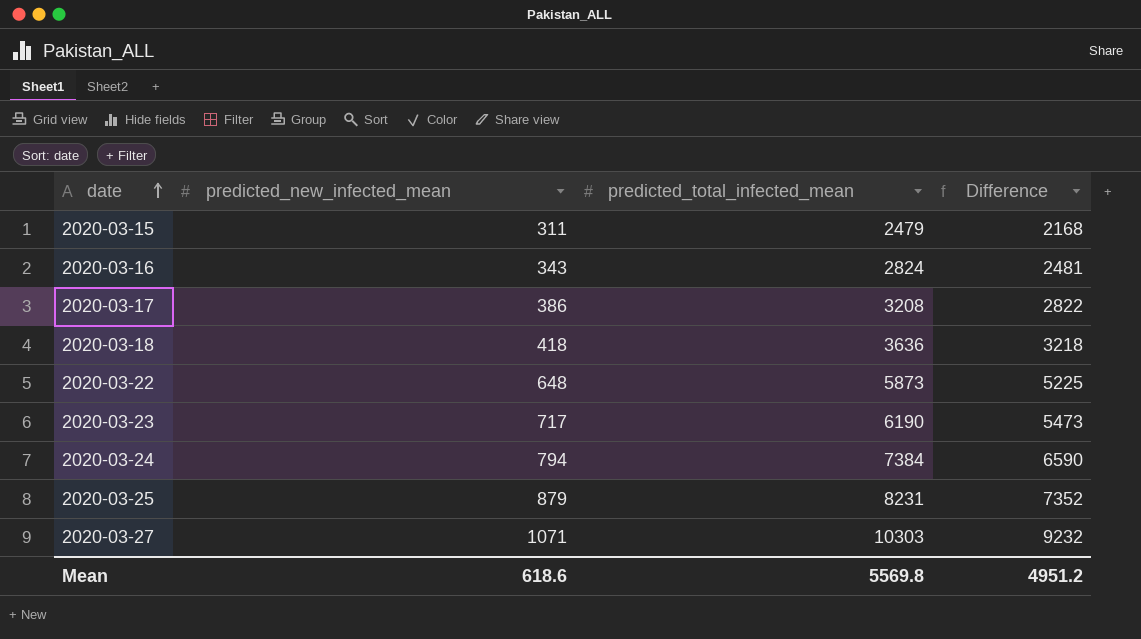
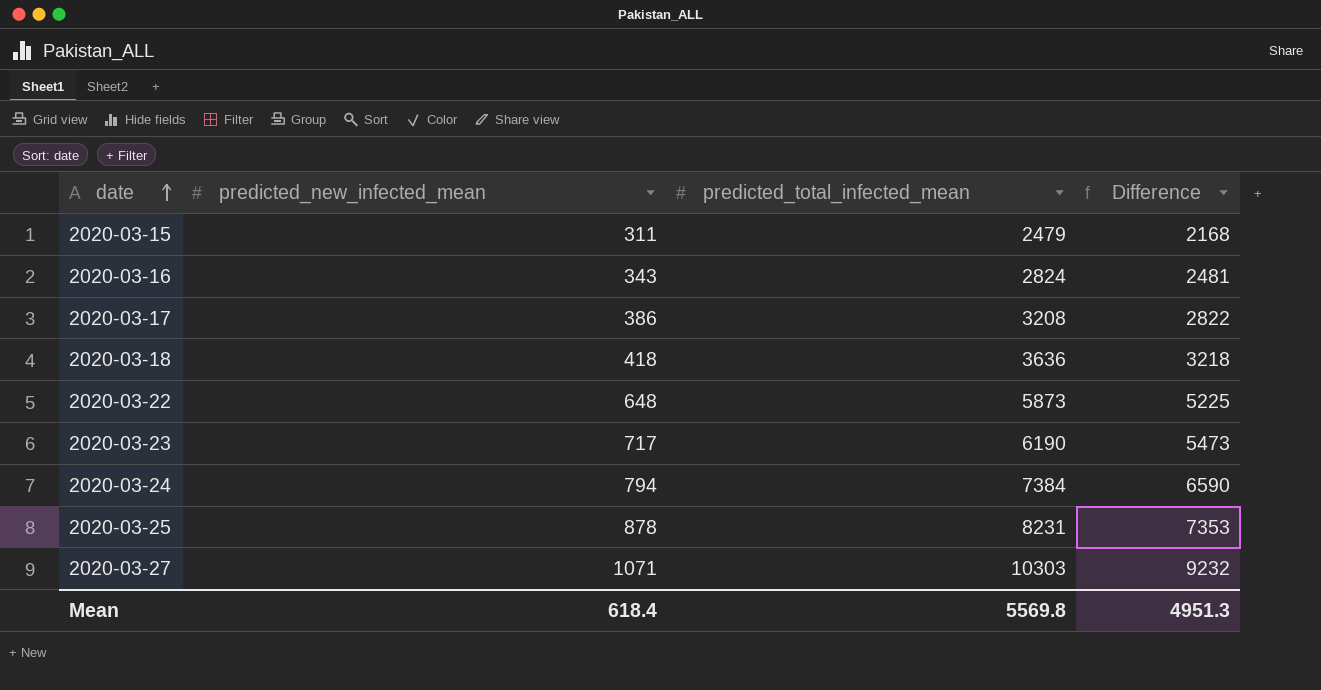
2020-03-25 | predicted_new_infected_mean: 879 -> 878
2020-03-25 | Difference: 7352 -> 7353
Mean | predicted_new_infected_mean: 618.6 -> 618.4
Mean | Difference: 4951.2 -> 4951.3

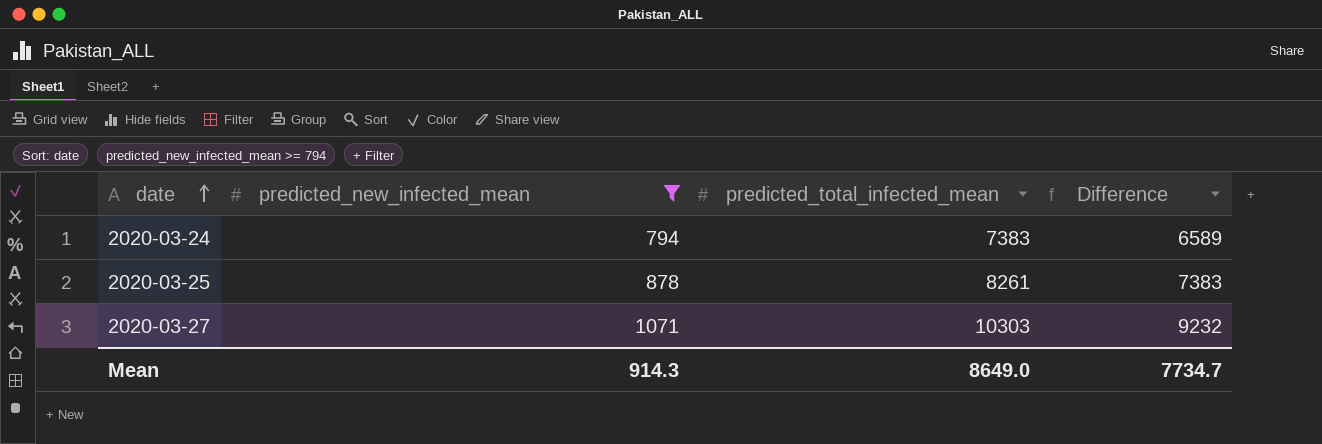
filter: none -> predicted_new_infected_mean >= 794
2020-03-24 | predicted_total_infected_mean: 7384 -> 7383
2020-03-24 | Difference: 6590 -> 6589
2020-03-25 | predicted_total_infected_mean: 8231 -> 8261
2020-03-25 | Difference: 7353 -> 7383
Mean | predicted_new_infected_mean: 618.4 -> 914.3
Mean | predicted_total_infected_mean: 5569.8 -> 8649.0
Mean | Difference: 4951.3 -> 7734.7

